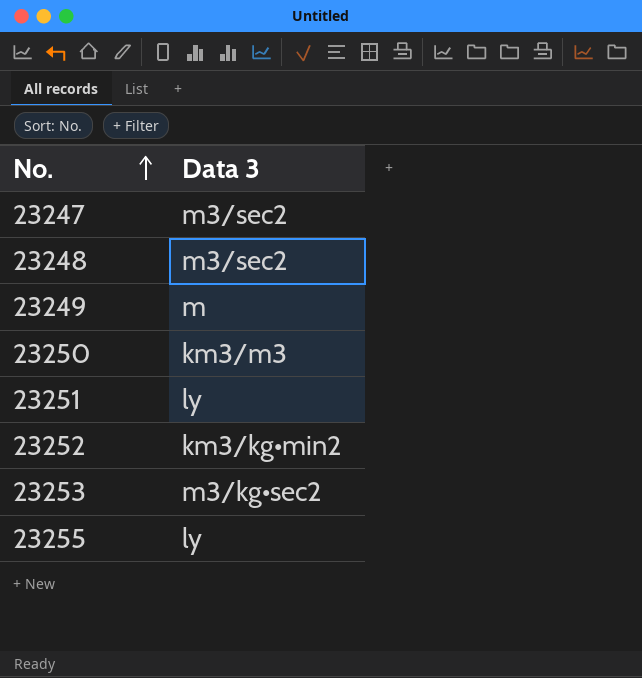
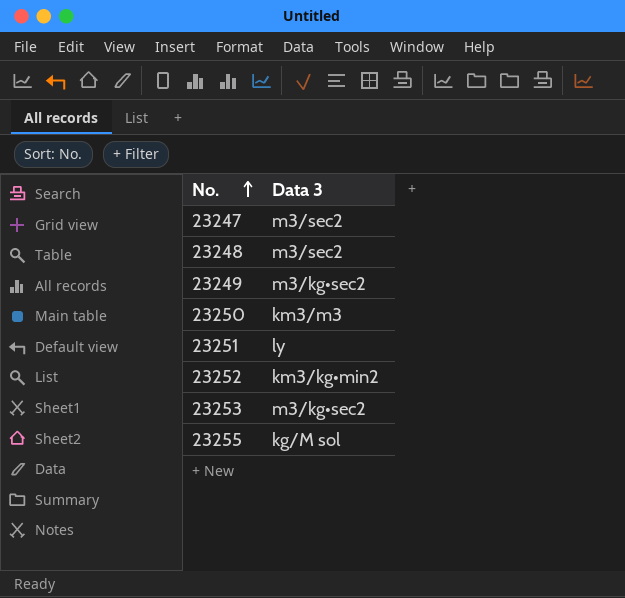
23249 | Data 3: m -> m3/kg•sec2
23255 | Data 3: ly -> kg/M sol

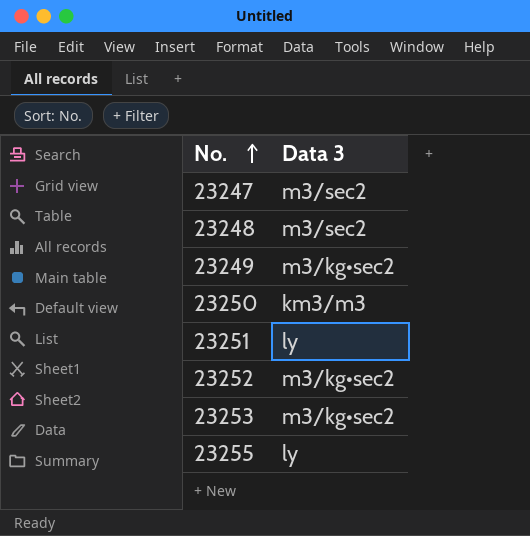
23252 | Data 3: km3/kg•min2 -> m3/kg•sec2
23255 | Data 3: kg/M sol -> ly

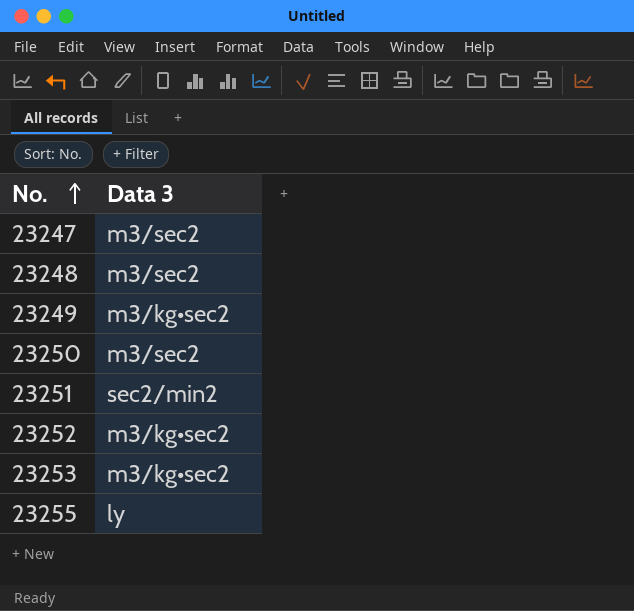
23250 | Data 3: km3/m3 -> m3/sec2
23251 | Data 3: ly -> sec2/min2

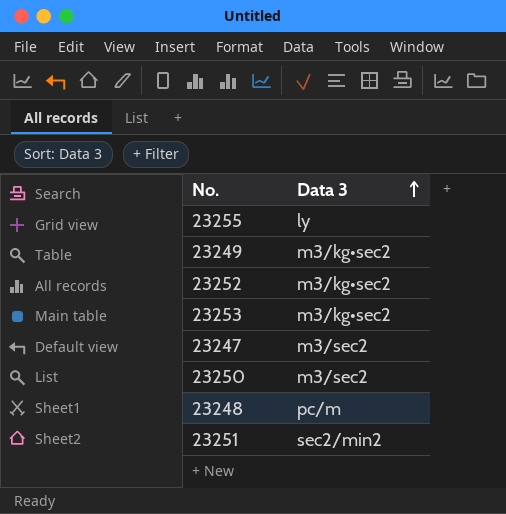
row order: No. ascending -> Data 3 ascending
23248 | Data 3: m3/sec2 -> pc/m

